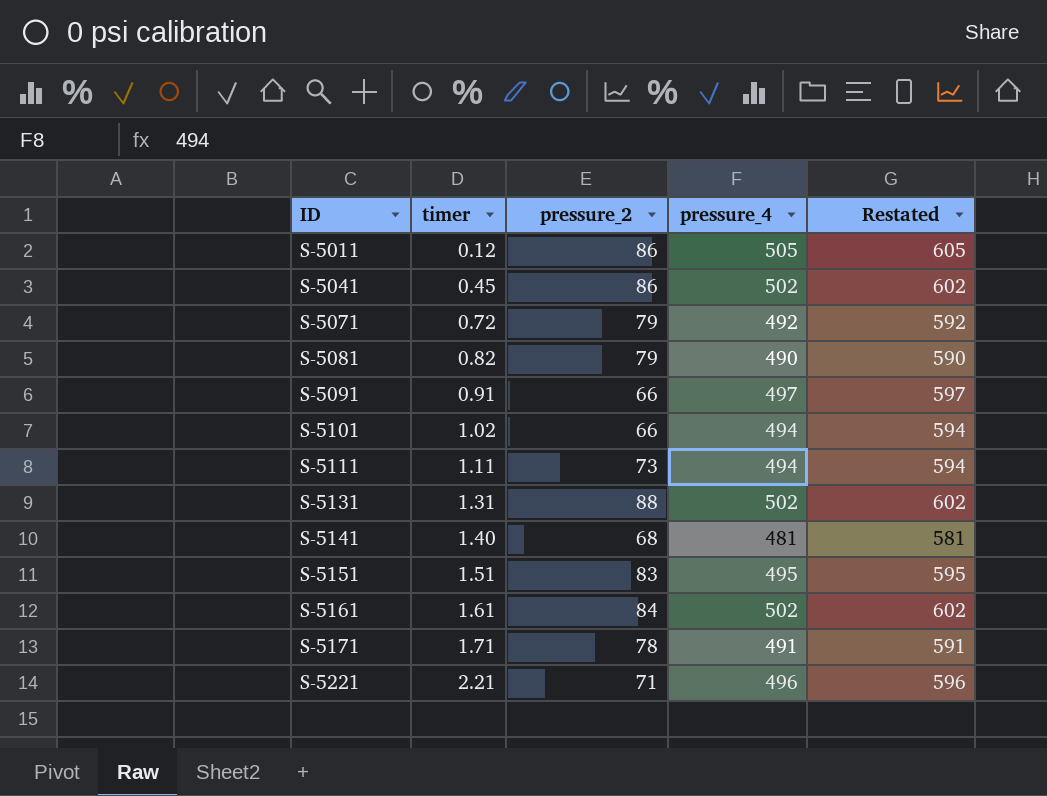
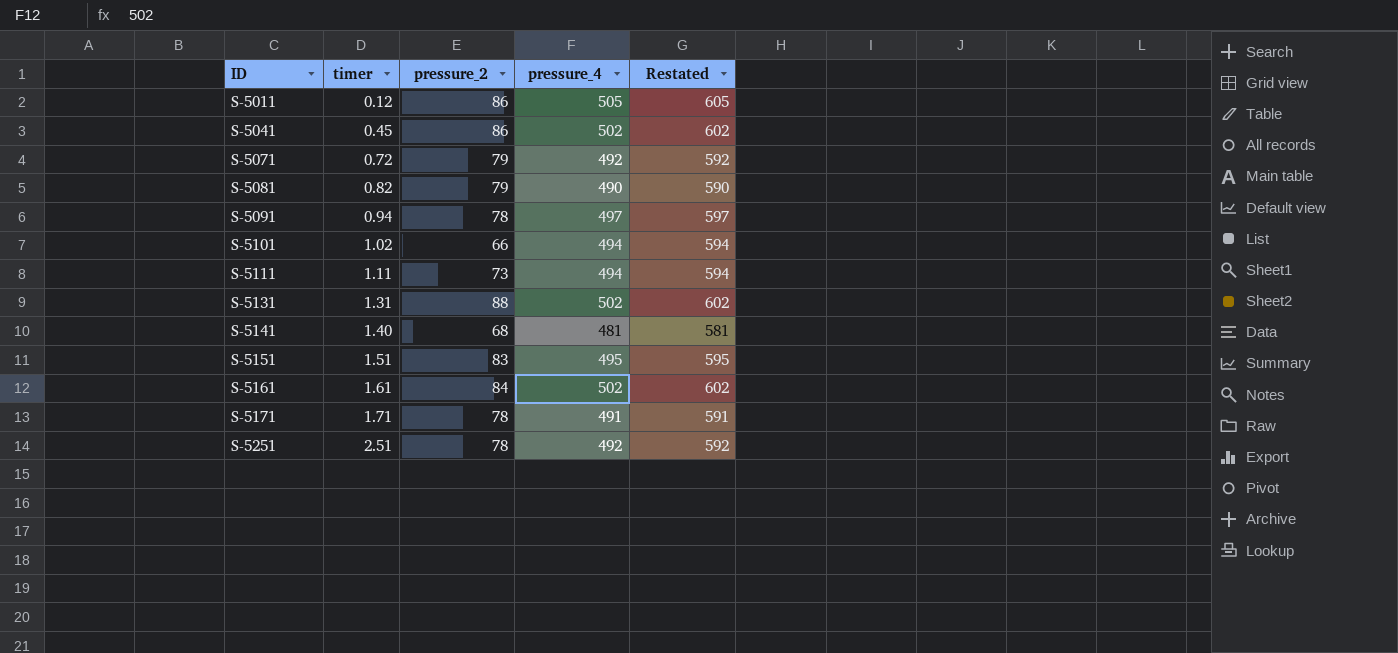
row S-5221: 2.21 | 71 | 496 | 596 -> none
S-5091 | timer: 0.91 -> 0.94
S-5091 | pressure_2: 66 -> 78
row S-5251: none -> 2.51 | 78 | 492 | 592

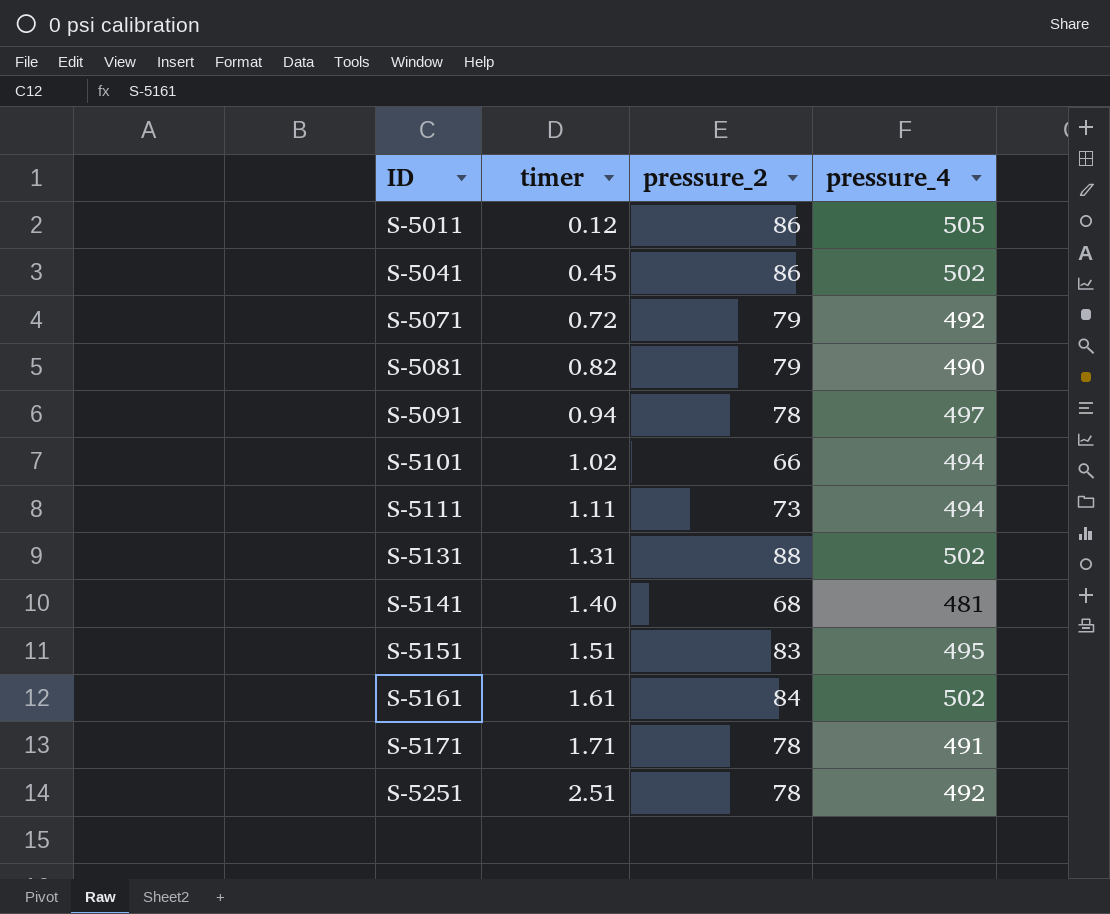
column Restated | formula: [pressure_4] + 100 -> none

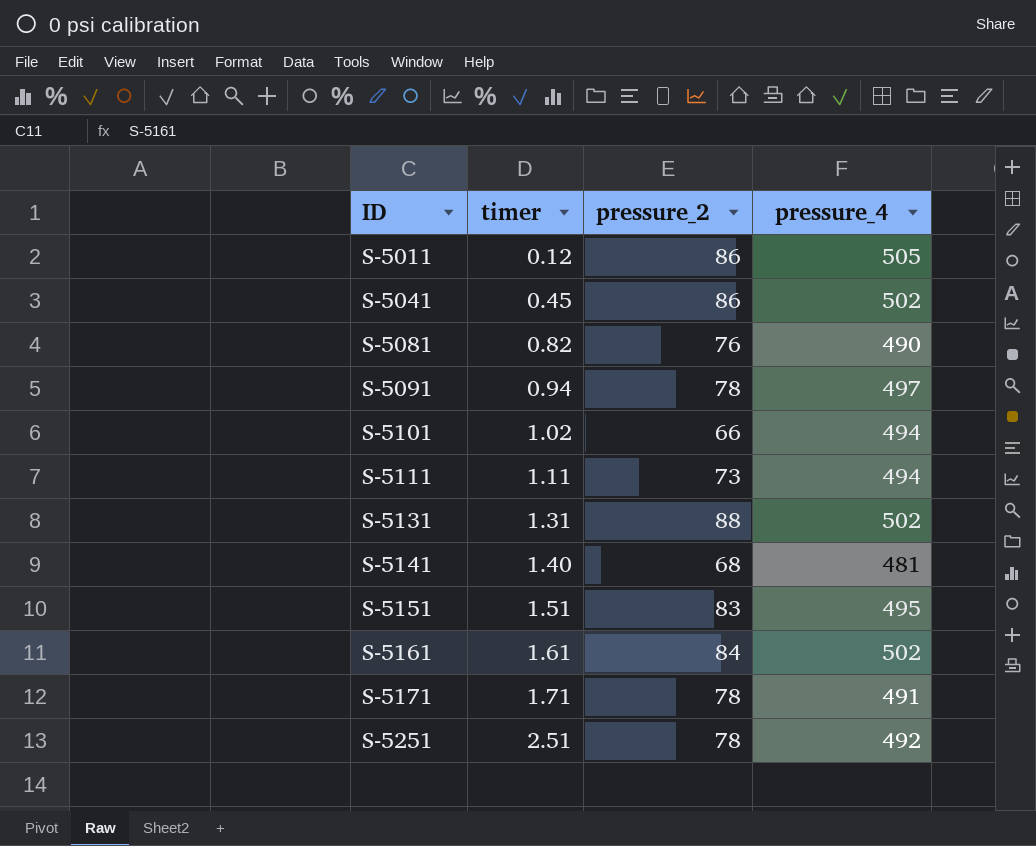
row S-5071: 0.72 | 79 | 492 -> none
S-5081 | pressure_2: 79 -> 76

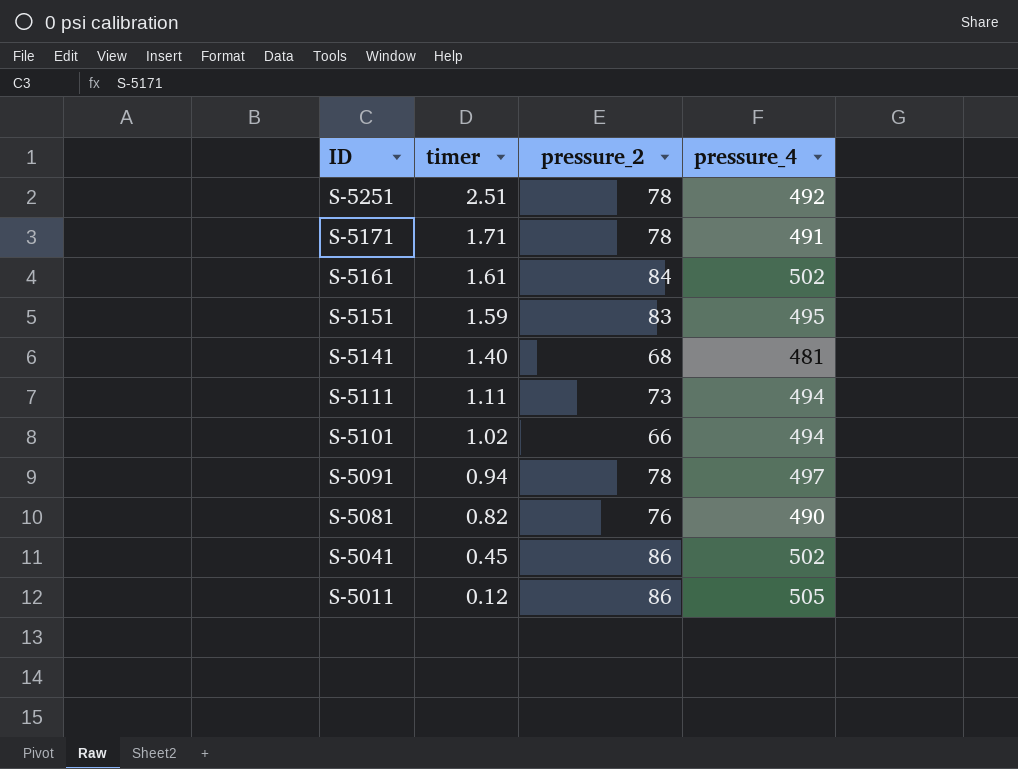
row order: ID ascending -> ID descending
row S-5131: 1.31 | 88 | 502 -> none
S-5151 | timer: 1.51 -> 1.59

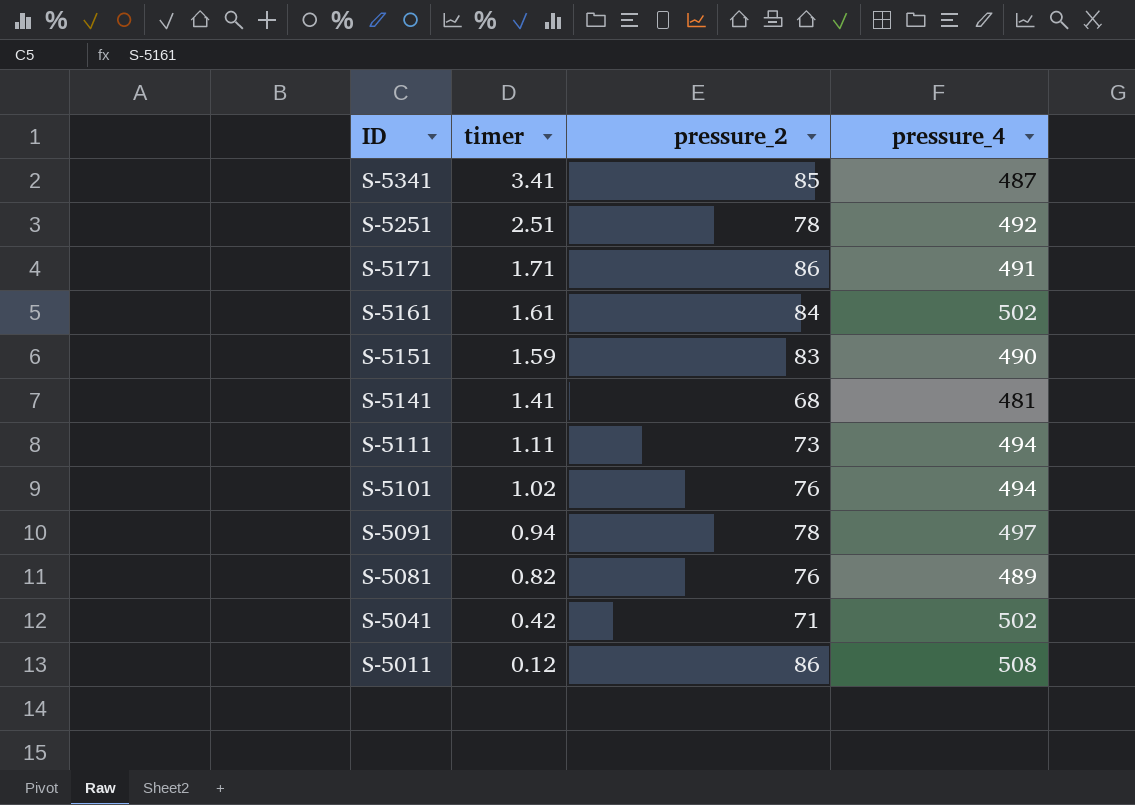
row S-5341: none -> 3.41 | 85 | 487
S-5171 | pressure_2: 78 -> 86
S-5151 | pressure_4: 495 -> 490
S-5141 | timer: 1.40 -> 1.41
S-5101 | pressure_2: 66 -> 76
S-5081 | pressure_4: 490 -> 489
S-5041 | timer: 0.45 -> 0.42
S-5041 | pressure_2: 86 -> 71
S-5011 | pressure_4: 505 -> 508

